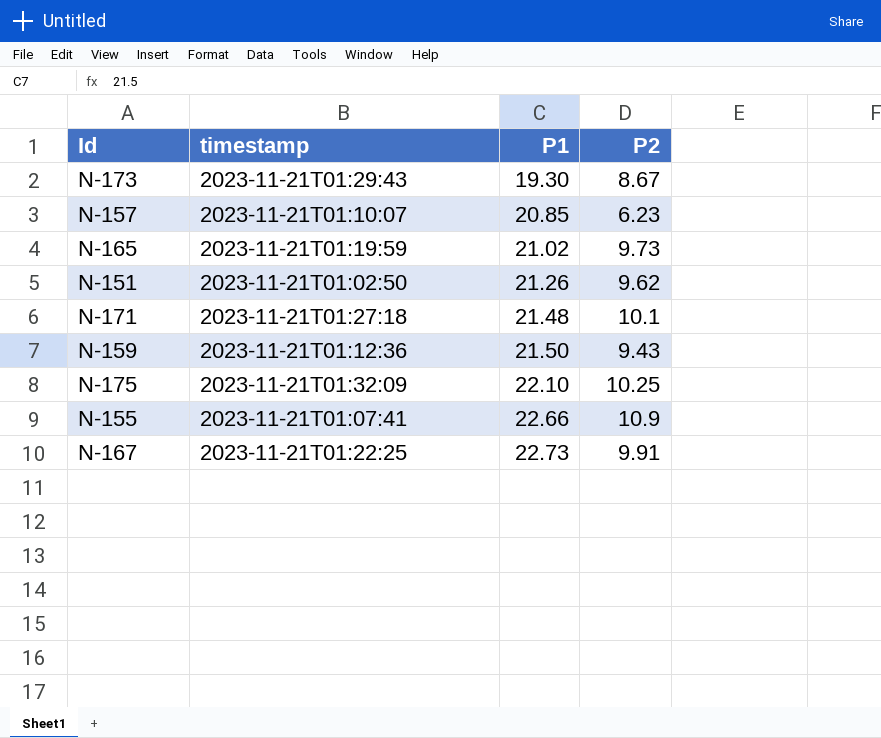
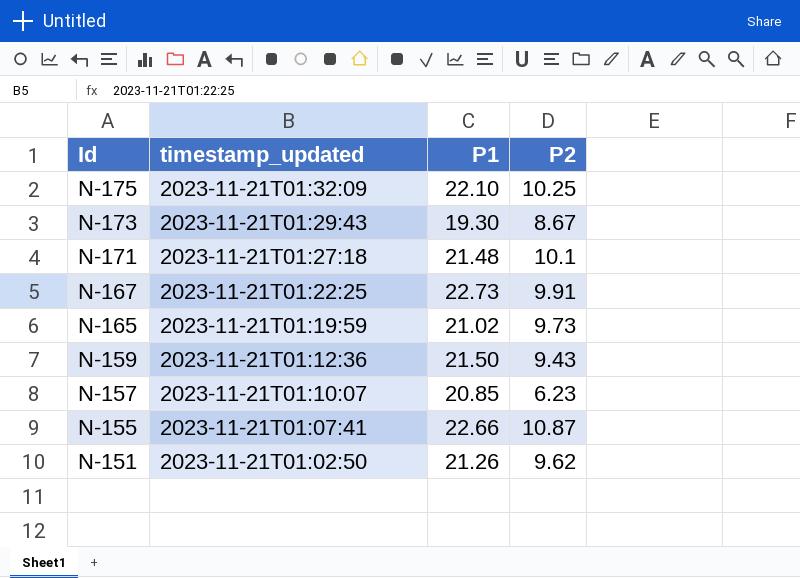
row order: P1 ascending -> Id descending
column name: timestamp -> timestamp_updated
N-155 | P2: 10.9 -> 10.87

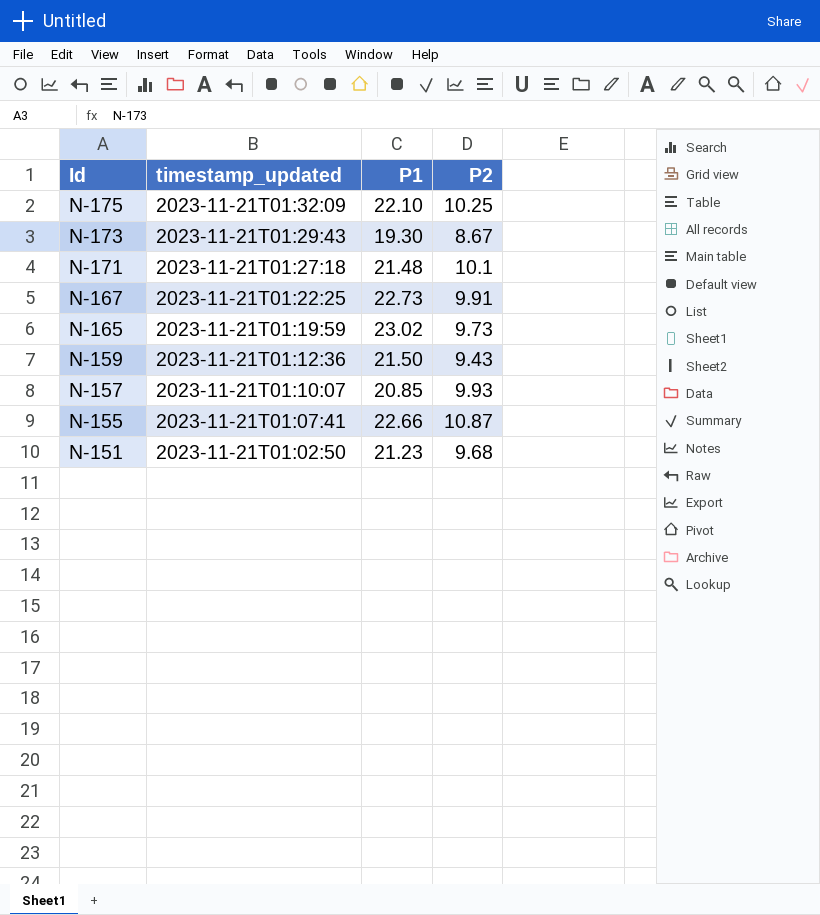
N-165 | P1: 21.02 -> 23.02
N-157 | P2: 6.23 -> 9.93
N-151 | P1: 21.26 -> 21.23
N-151 | P2: 9.62 -> 9.68

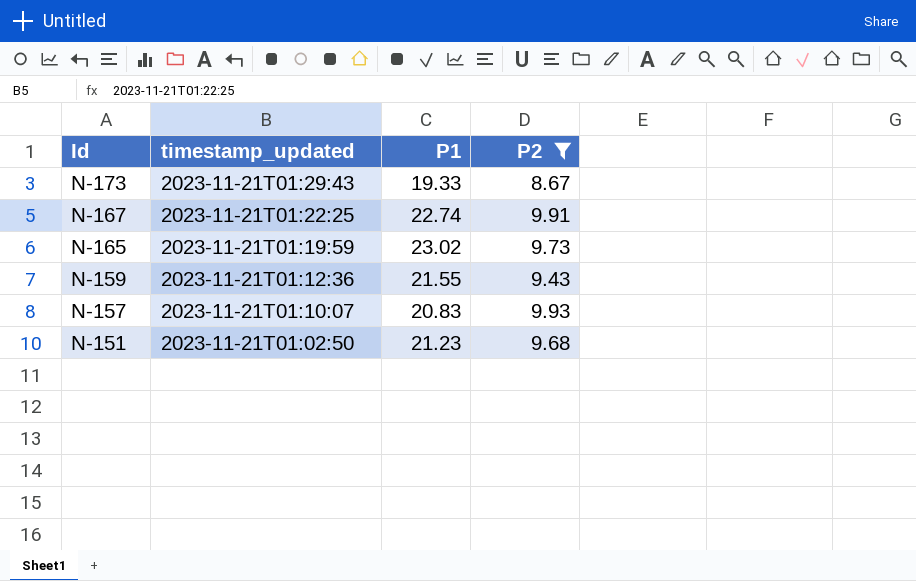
filter: none -> P2 <= 9.93
N-173 | P1: 19.30 -> 19.33
N-167 | P1: 22.73 -> 22.74
N-159 | P1: 21.50 -> 21.55
N-157 | P1: 20.85 -> 20.83

